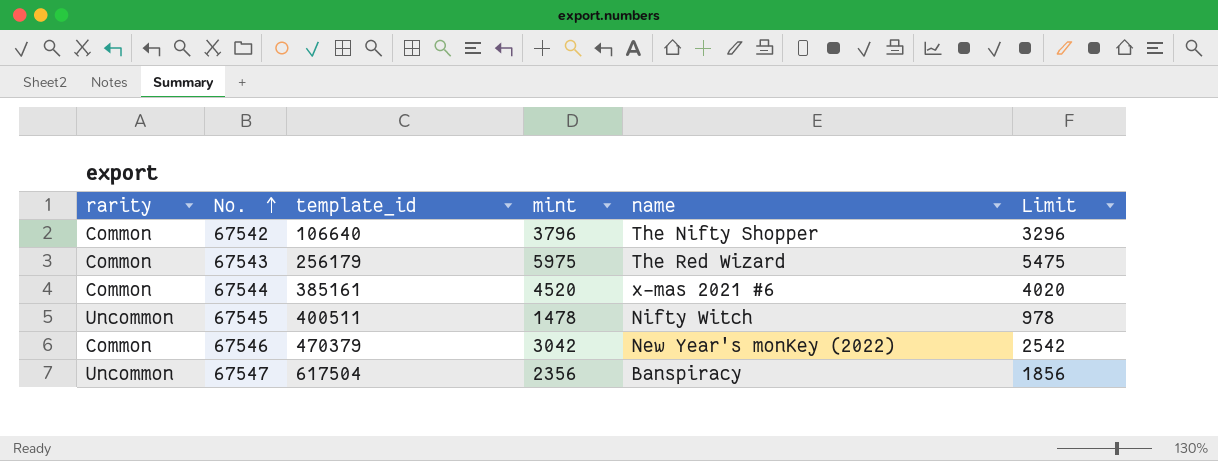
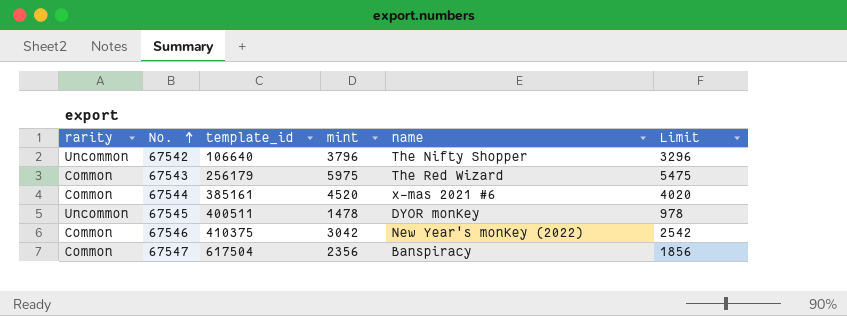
67542 | rarity: Common -> Uncommon
67545 | name: Nifty Witch -> DYOR monKey
67546 | template_id: 470379 -> 410375
67547 | rarity: Uncommon -> Common

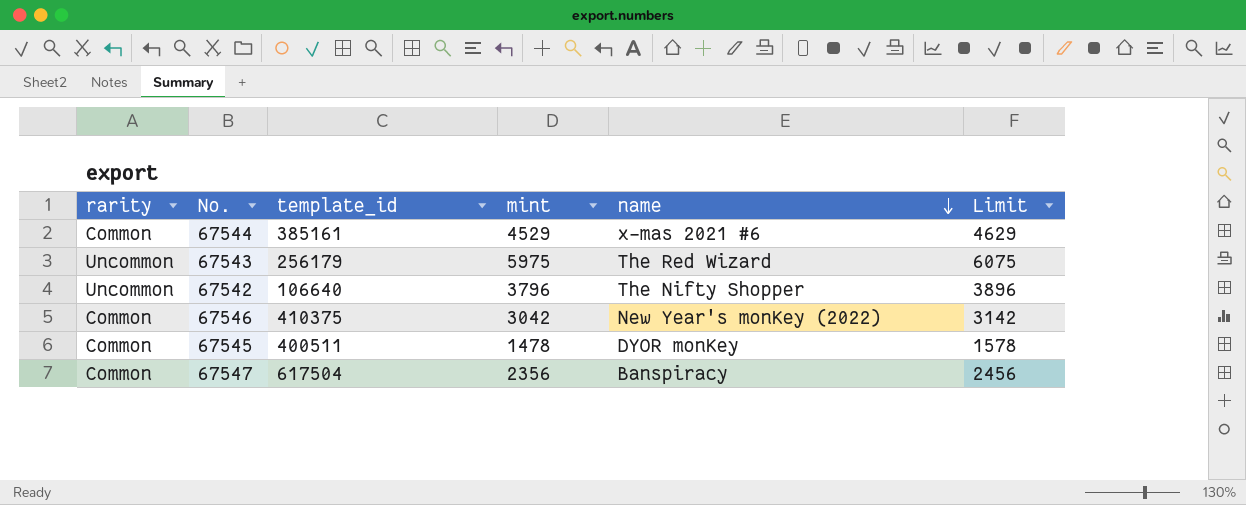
row order: No. ascending -> name descending
column Limit | formula: [mint] - 500 -> [mint] + 100
67544 | mint: 4520 -> 4529
67543 | rarity: Common -> Uncommon
67545 | rarity: Uncommon -> Common

